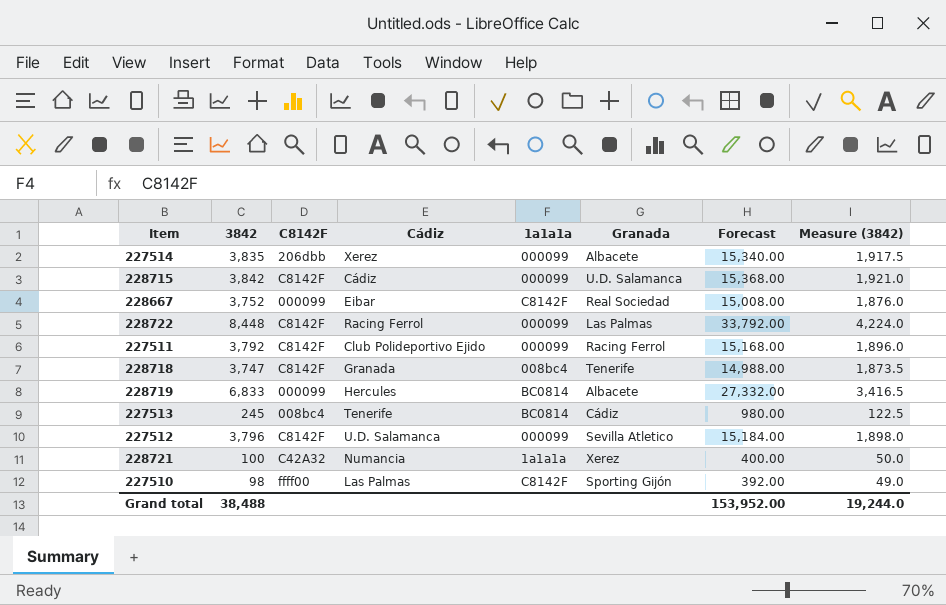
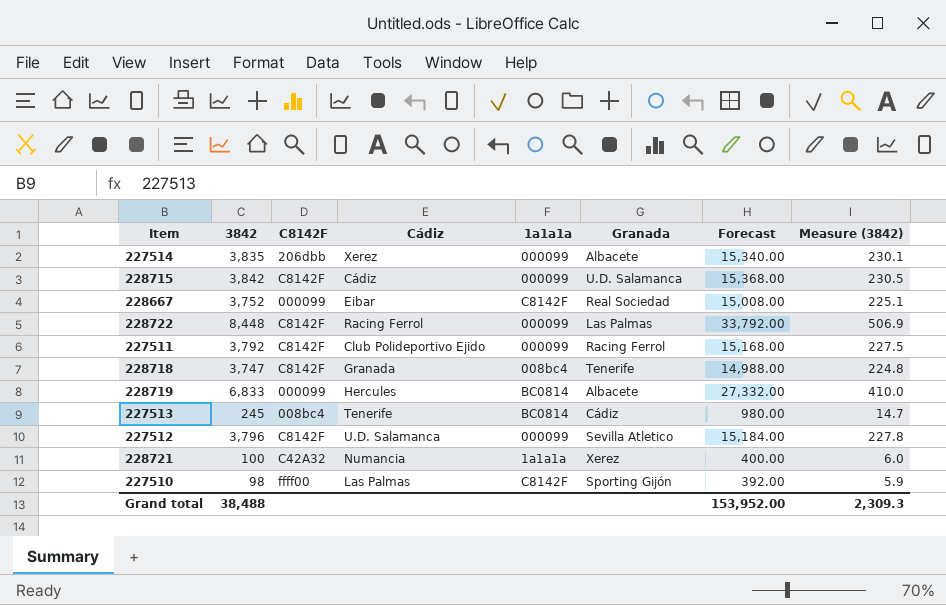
column Measure (3842) | formula: [3842] * 0.5 -> [3842] * 0.06
Grand total | Measure (3842): 19,244.0 -> 2,309.3

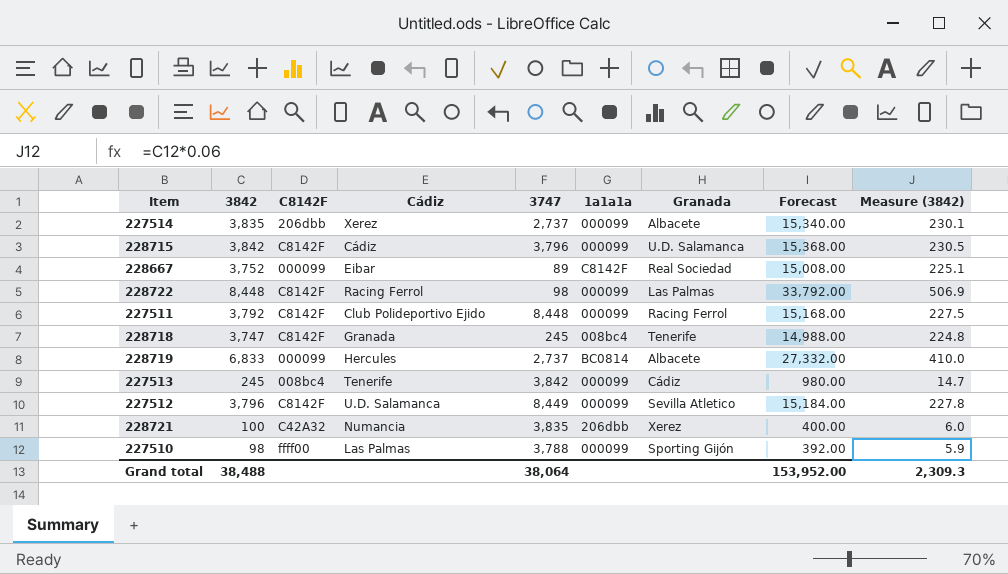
column 3747 | position: none -> 5
227513 | 1a1a1a: BC0814 -> 000099
228721 | 1a1a1a: 1a1a1a -> 206dbb
227510 | 1a1a1a: C8142F -> 000099

